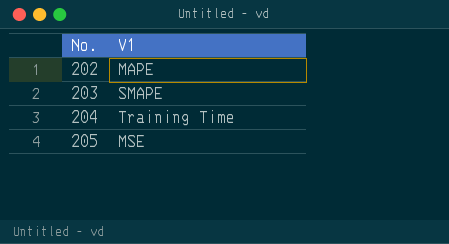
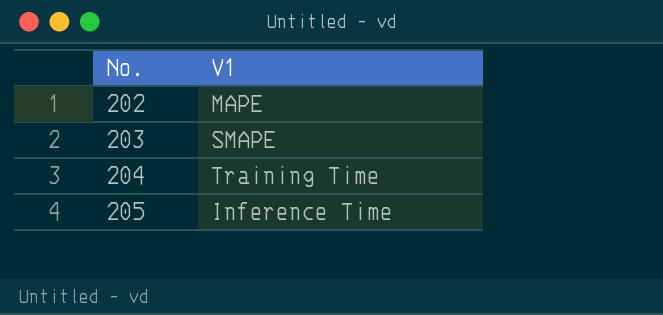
205 | V1: MSE -> Inference Time

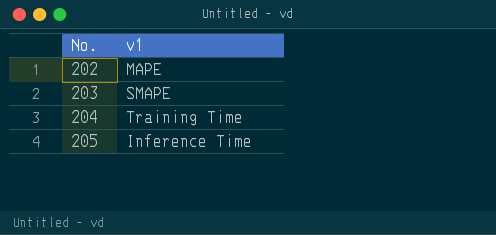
column name: V1 -> v1

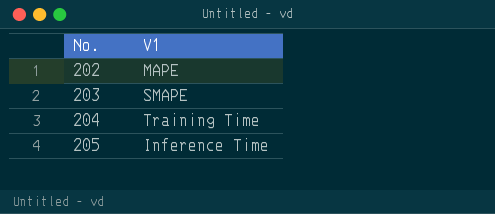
column name: v1 -> V1

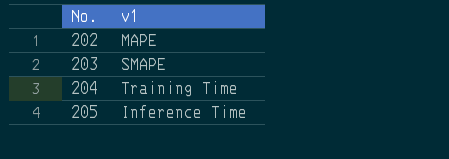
column name: V1 -> v1

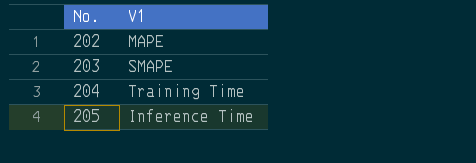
column name: v1 -> V1

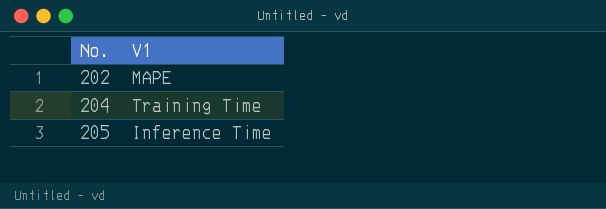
row 203: SMAPE -> none

